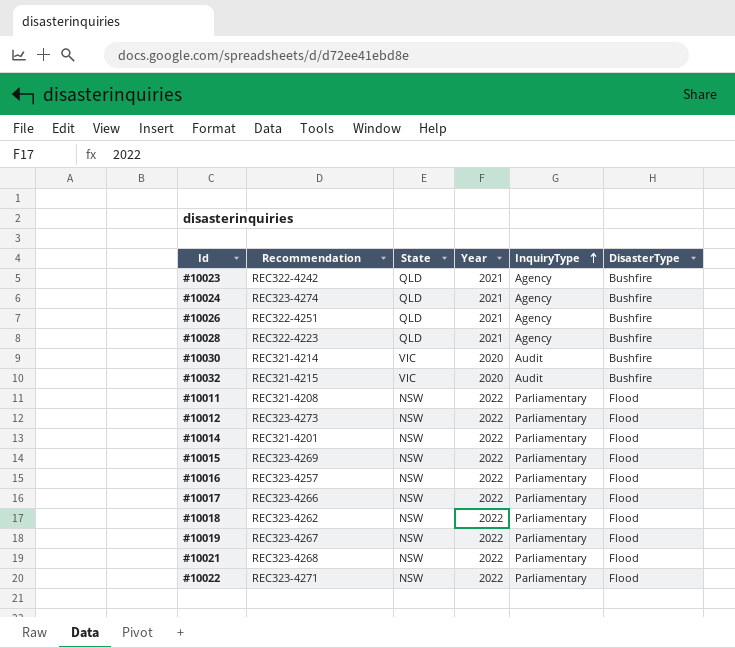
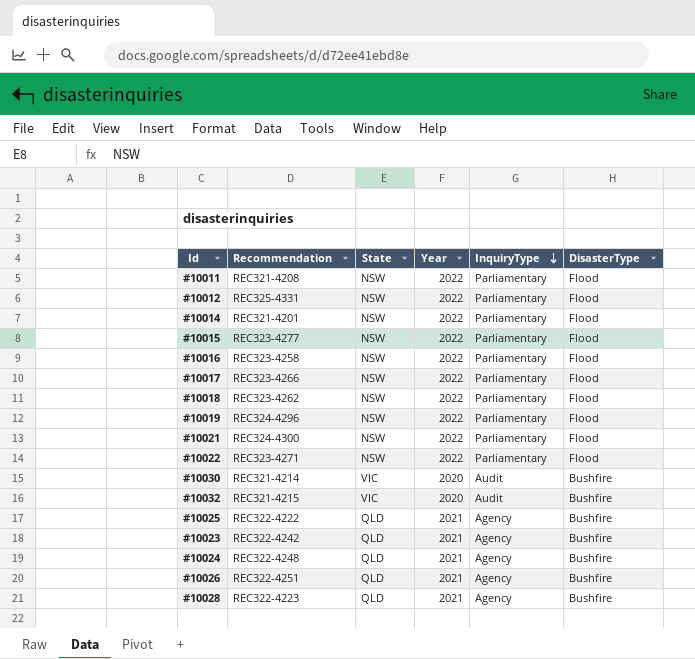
row order: InquiryType ascending -> InquiryType descending
#10012 | Recommendation: REC323-4273 -> REC325-4331
#10015 | Recommendation: REC323-4269 -> REC323-4277
#10016 | Recommendation: REC323-4257 -> REC323-4258
#10019 | Recommendation: REC323-4267 -> REC324-4296
#10021 | Recommendation: REC323-4268 -> REC324-4300
row #10025: none -> REC322-4222 | QLD | 2021 | Agency | Bushfire
#10024 | Recommendation: REC323-4274 -> REC322-4248

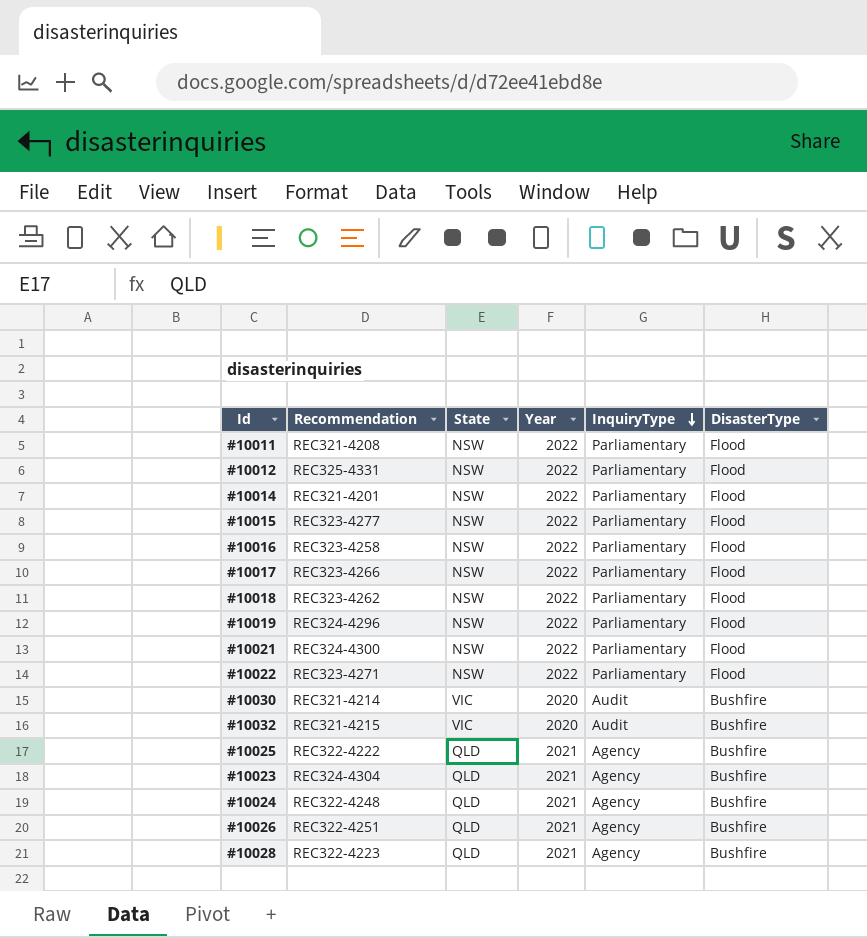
#10023 | Recommendation: REC322-4242 -> REC324-4304

